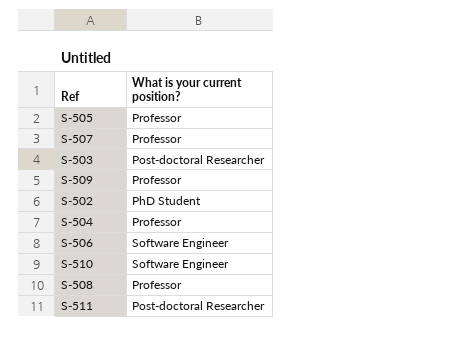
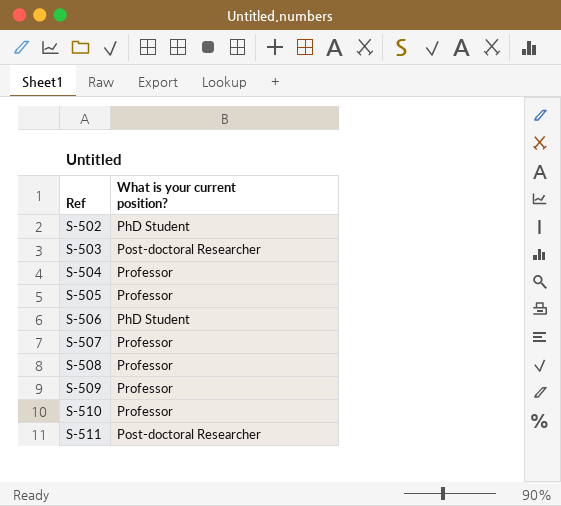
row order: none -> Ref ascending
S-506 | What is your current position?: Software Engineer -> PhD Student
S-510 | What is your current position?: Software Engineer -> Professor

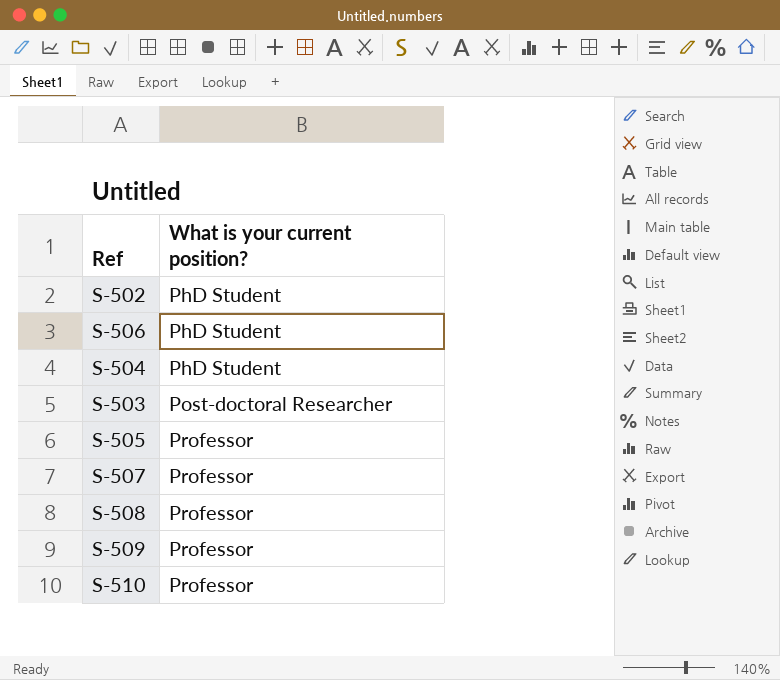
row order: Ref ascending -> What is your current position? ascending
row S-511: Post-doctoral Researcher -> none
S-504 | What is your current position?: Professor -> PhD Student

